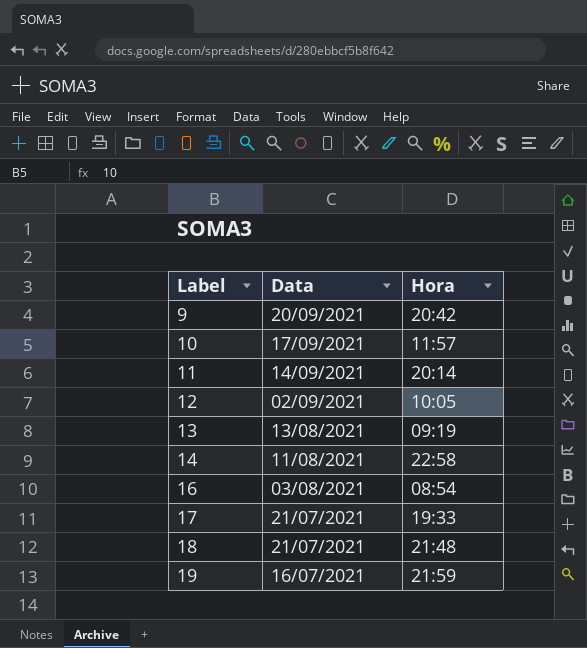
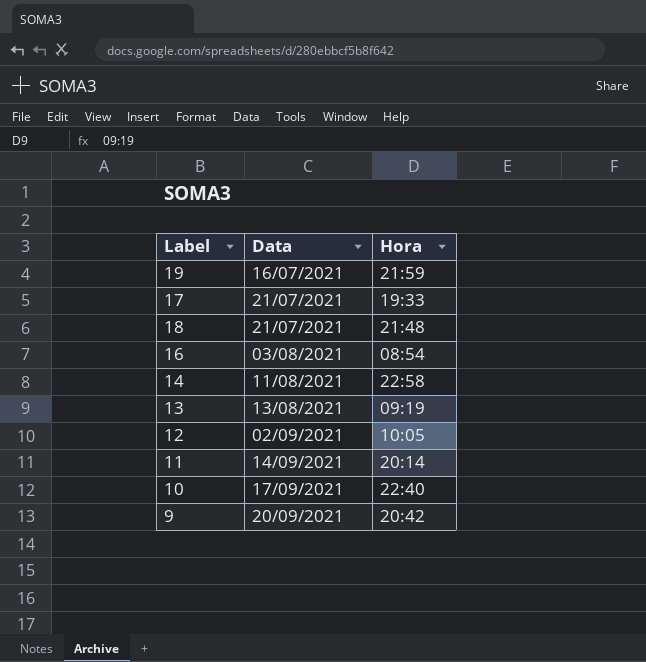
row order: Label ascending -> Data ascending
10 | Hora: 11:57 -> 22:40

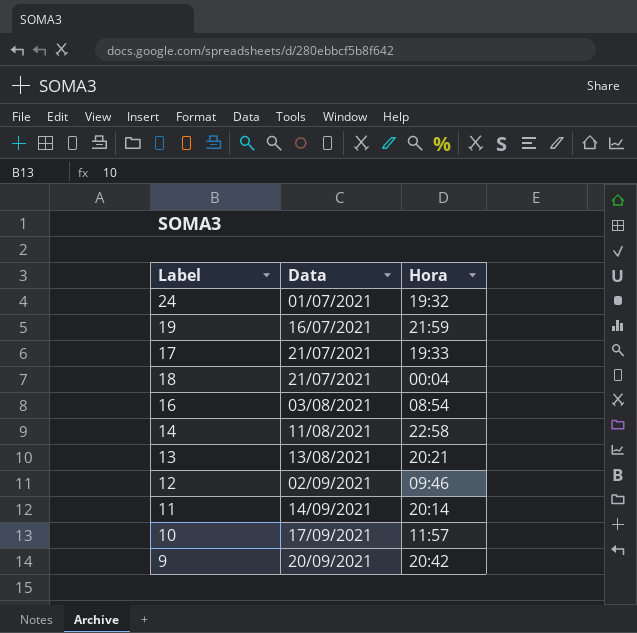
row 24: none -> 01/07/2021 | 19:32
18 | Hora: 21:48 -> 00:04
13 | Hora: 09:19 -> 20:21
12 | Hora: 10:05 -> 09:46
10 | Hora: 22:40 -> 11:57

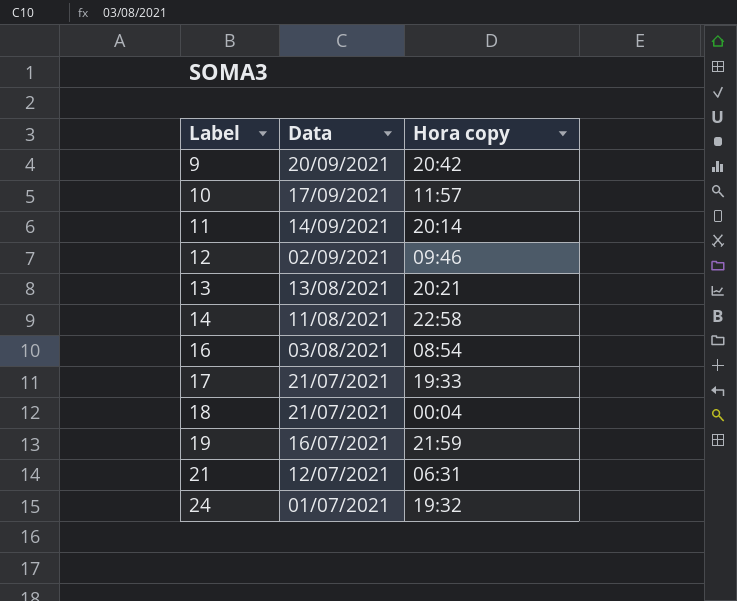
row order: Data ascending -> Label ascending
column name: Hora -> Hora copy
row 21: none -> 12/07/2021 | 06:31

